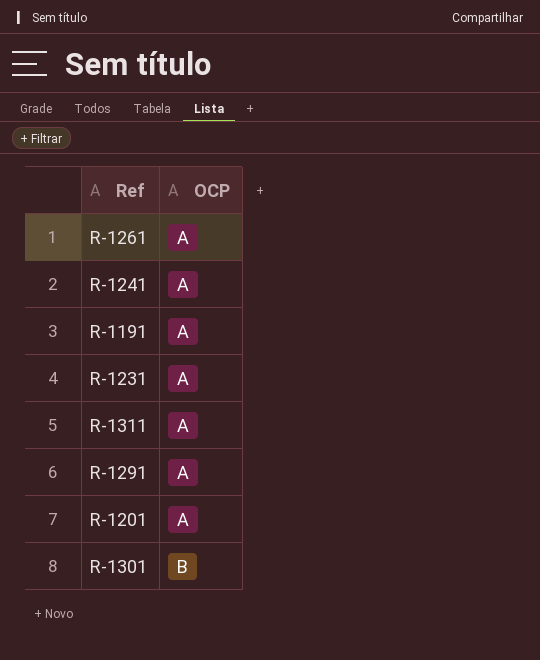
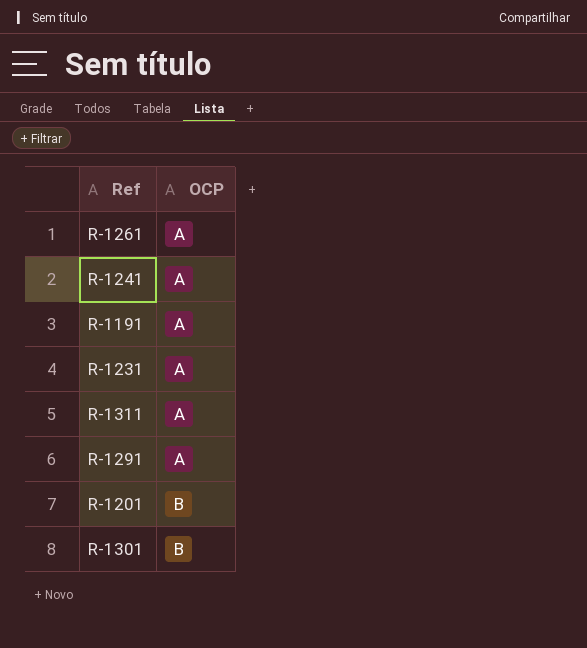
R-1201 | OCP: A -> B

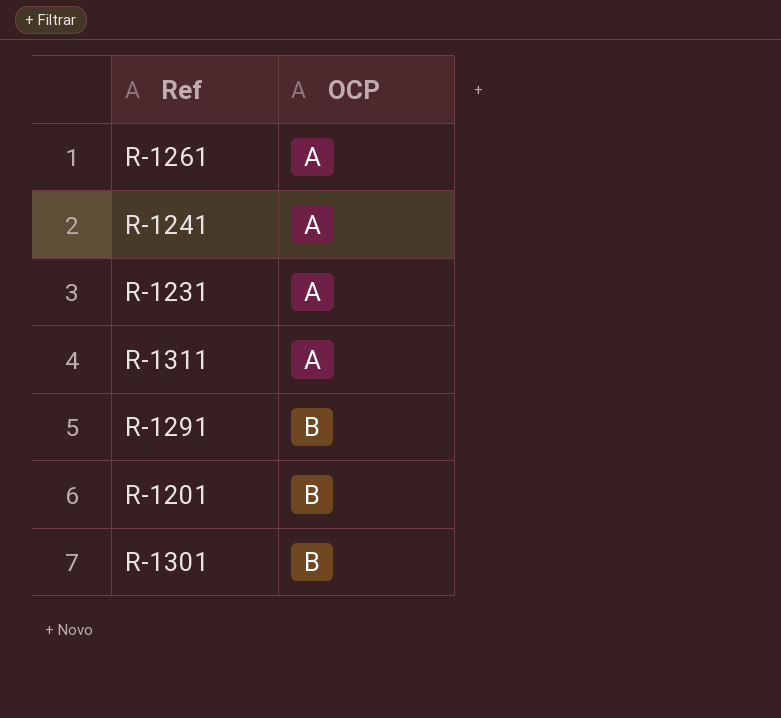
row R-1191: A -> none
R-1291 | OCP: A -> B

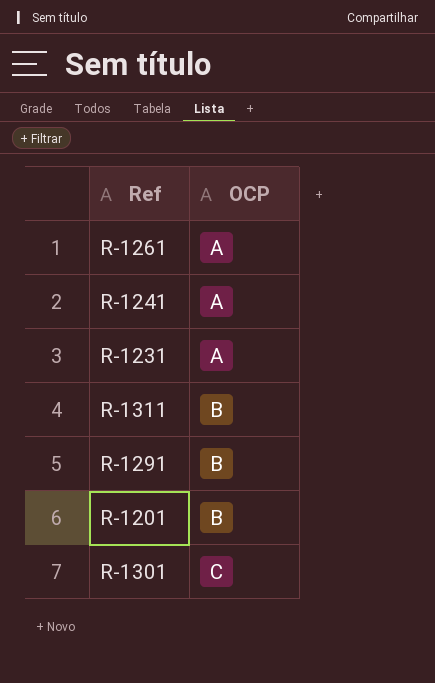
R-1311 | OCP: A -> B
R-1301 | OCP: B -> C

